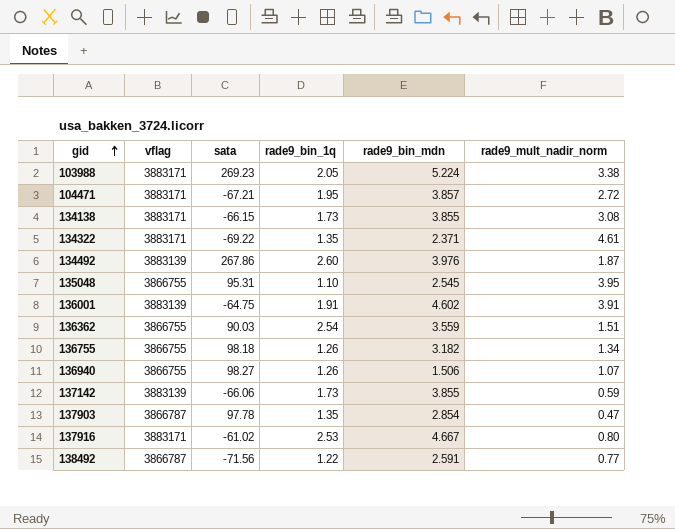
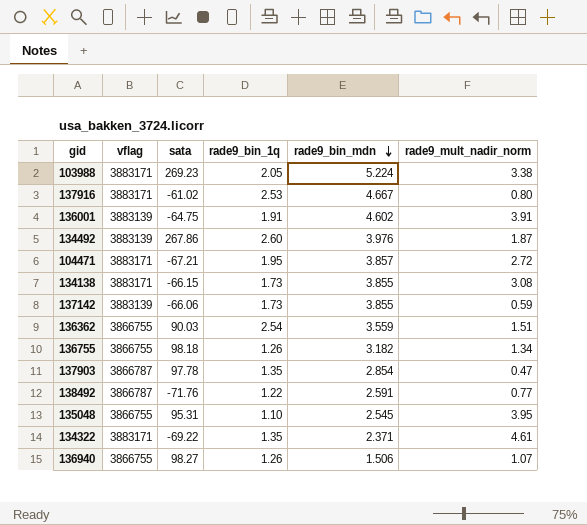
row order: gid ascending -> rade9_bin_mdn descending
138492 | sata: -71.56 -> -71.76

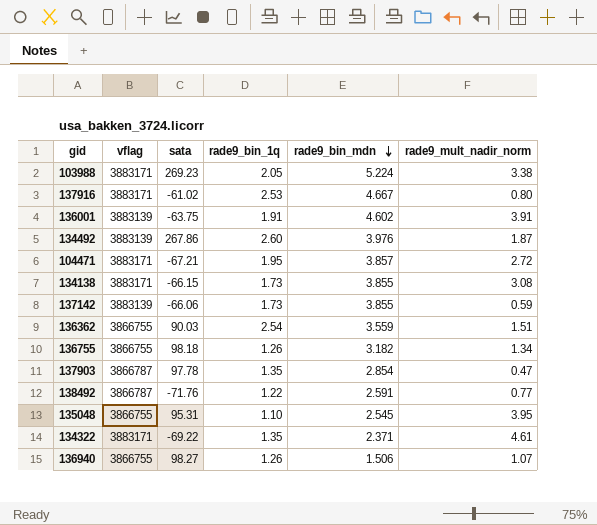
136001 | sata: -64.75 -> -63.75

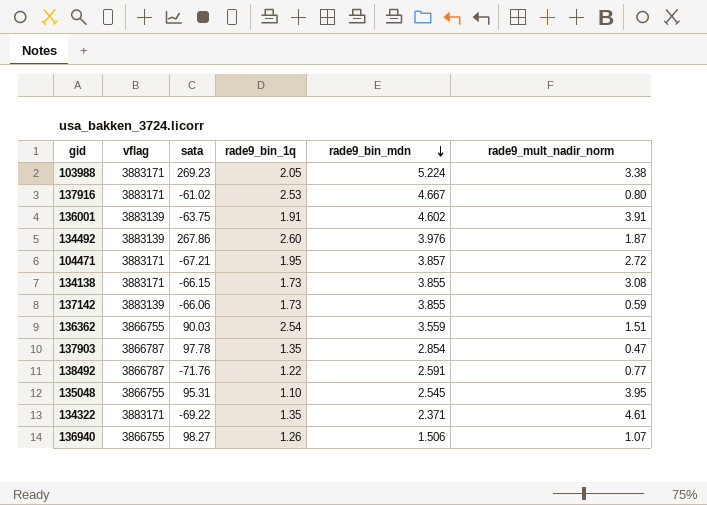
row 136755: 3866755 | 98.18 | 1.26 | 3.182 | 1.34 -> none

